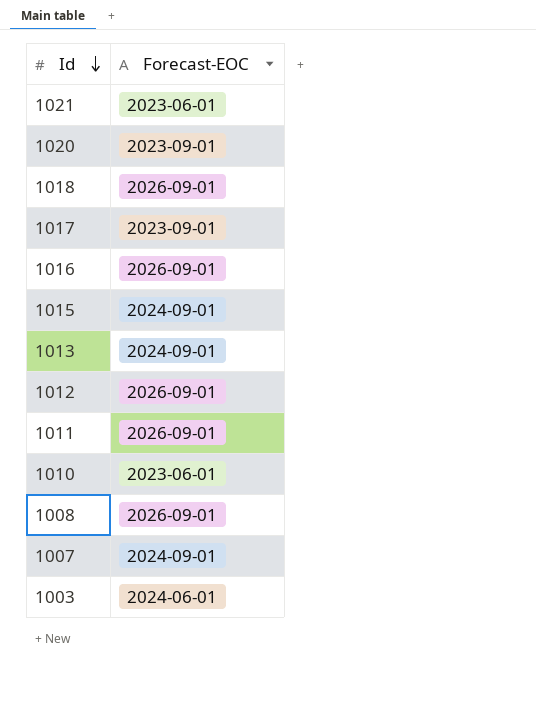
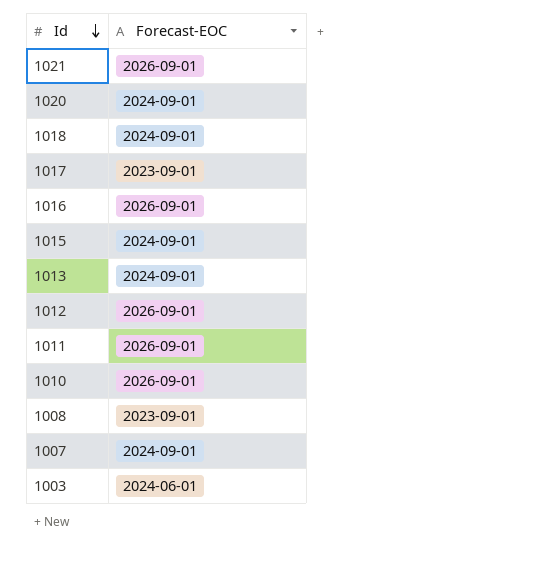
1021 | Forecast-EOC: 2023-06-01 -> 2026-09-01
1020 | Forecast-EOC: 2023-09-01 -> 2024-09-01
1018 | Forecast-EOC: 2026-09-01 -> 2024-09-01
1010 | Forecast-EOC: 2023-06-01 -> 2026-09-01
1008 | Forecast-EOC: 2026-09-01 -> 2023-09-01

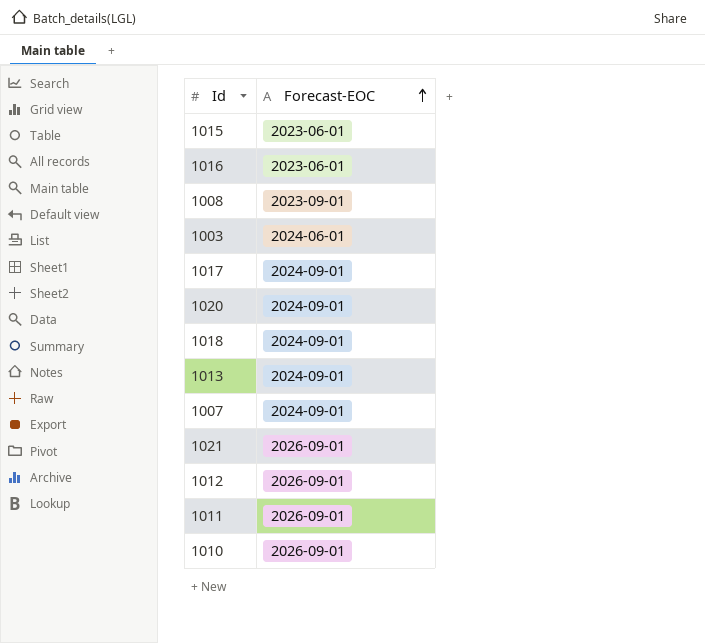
row order: Id descending -> Forecast-EOC ascending
1015 | Forecast-EOC: 2024-09-01 -> 2023-06-01
1016 | Forecast-EOC: 2026-09-01 -> 2023-06-01
1017 | Forecast-EOC: 2023-09-01 -> 2024-09-01

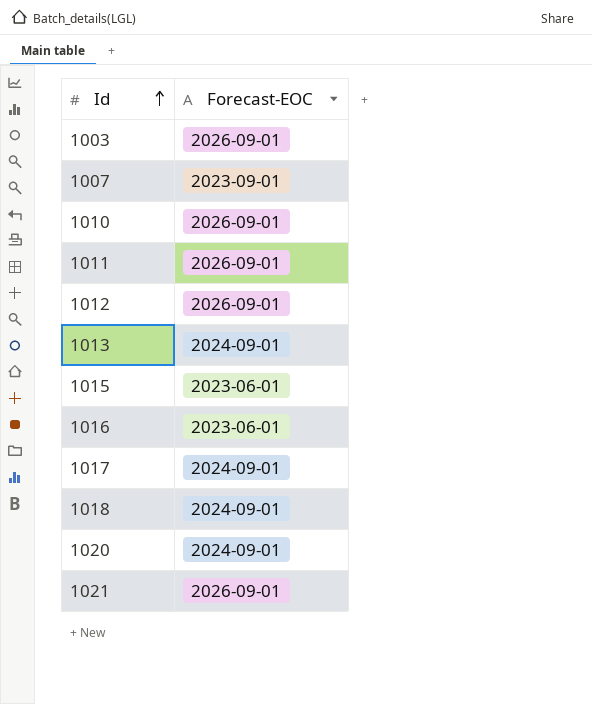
row order: Forecast-EOC ascending -> Id ascending
row 1008: 2023-09-01 -> none
1003 | Forecast-EOC: 2024-06-01 -> 2026-09-01
1007 | Forecast-EOC: 2024-09-01 -> 2023-09-01

